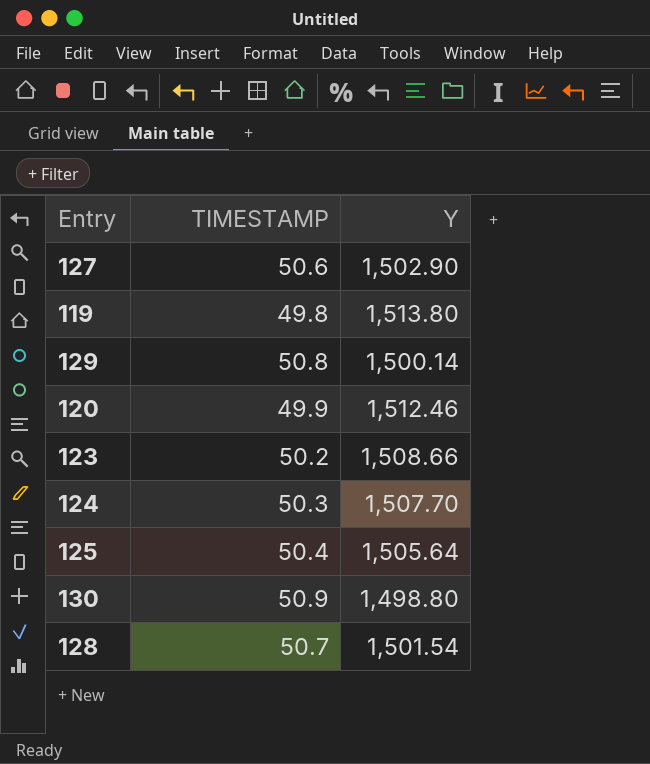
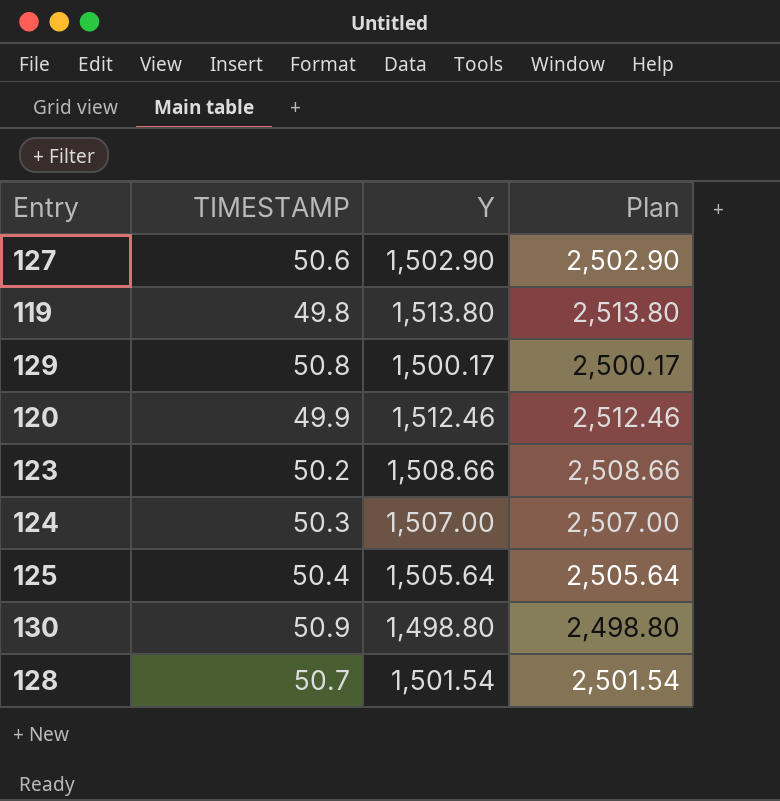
column Plan | formula: none -> [Y] + 1000
129 | Y: 1,500.14 -> 1,500.17
124 | Y: 1,507.70 -> 1,507.00

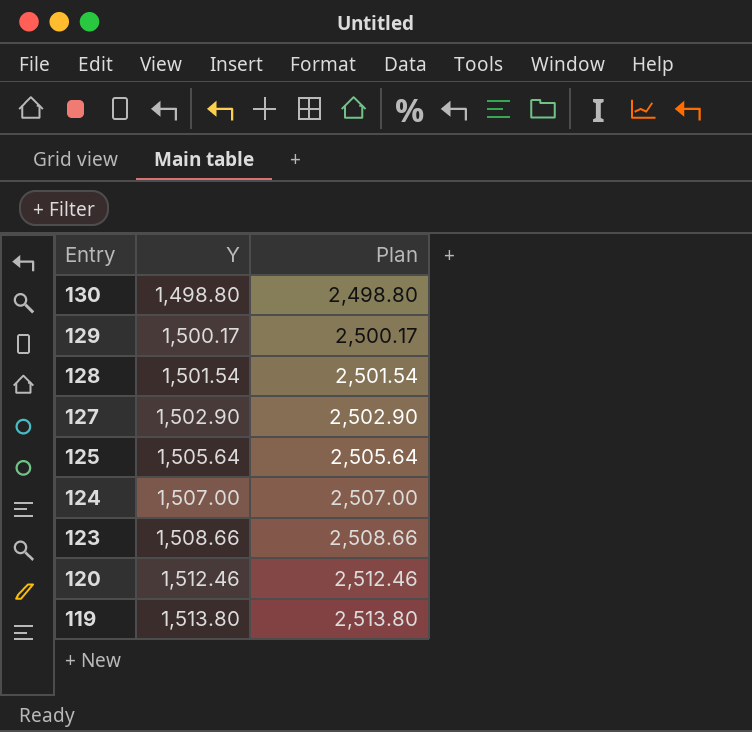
row order: none -> Entry descending
column TIMESTAMP | position: 2 -> none

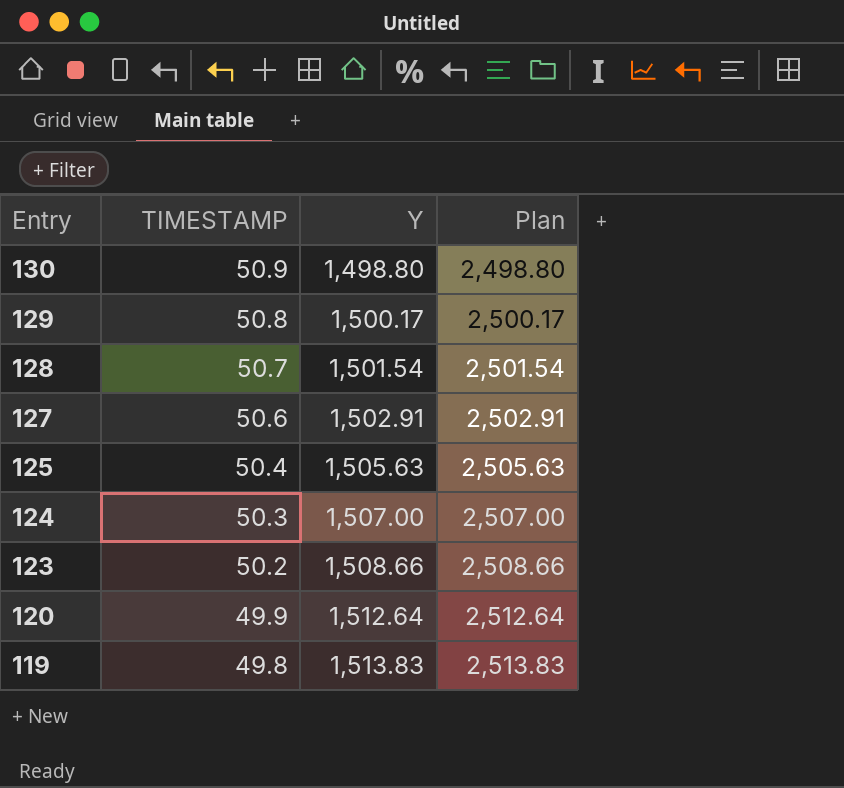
column TIMESTAMP | position: none -> 2
127 | Y: 1,502.90 -> 1,502.91
127 | Plan: 2,502.90 -> 2,502.91
125 | Y: 1,505.64 -> 1,505.63
125 | Plan: 2,505.64 -> 2,505.63
120 | Y: 1,512.46 -> 1,512.64
120 | Plan: 2,512.46 -> 2,512.64
119 | Y: 1,513.80 -> 1,513.83
119 | Plan: 2,513.80 -> 2,513.83

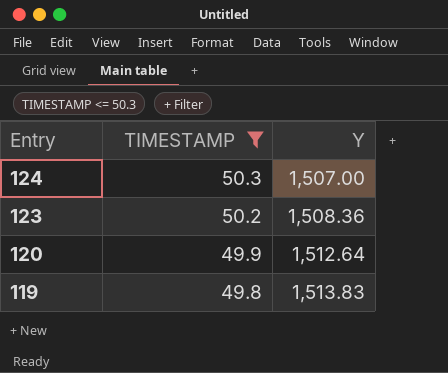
filter: none -> TIMESTAMP <= 50.3
column Plan | formula: [Y] + 1000 -> none
123 | Y: 1,508.66 -> 1,508.36

